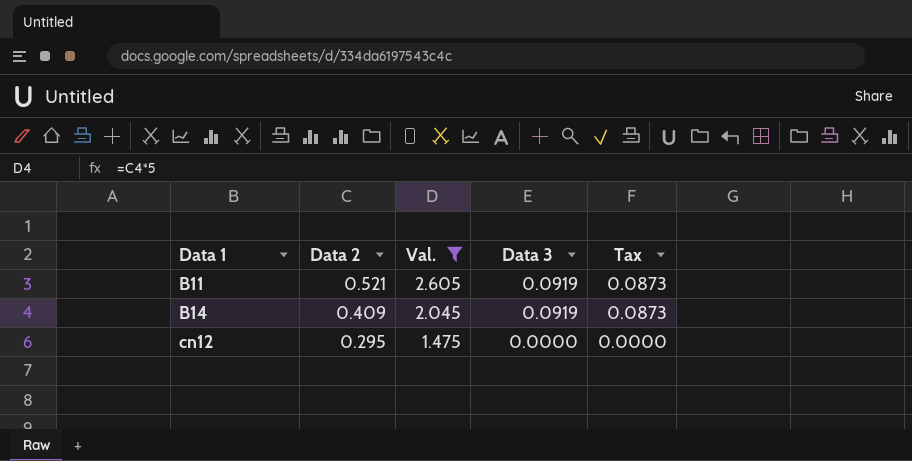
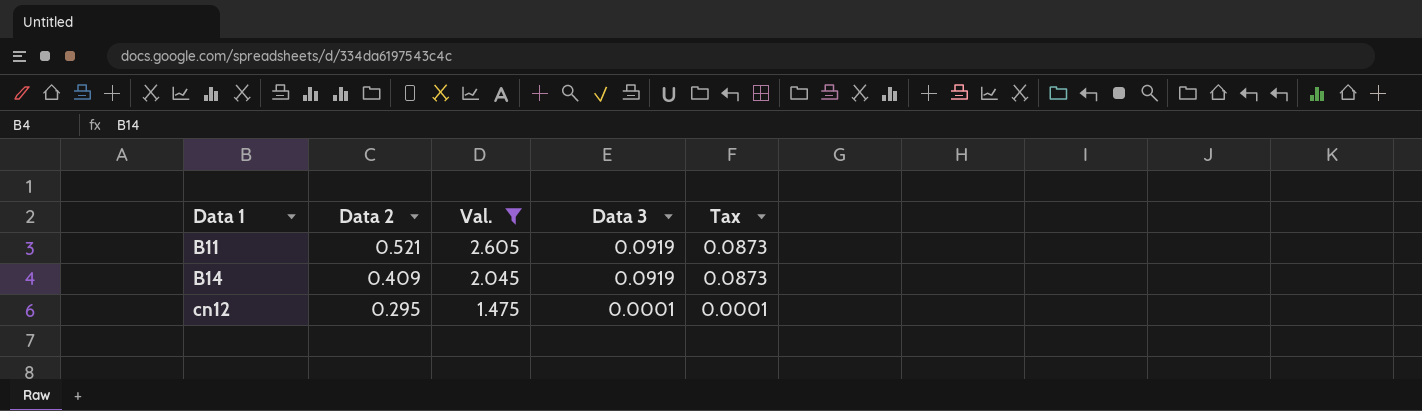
cn12 | Data 3: 0.0000 -> 0.0001
cn12 | Tax: 0.0000 -> 0.0001

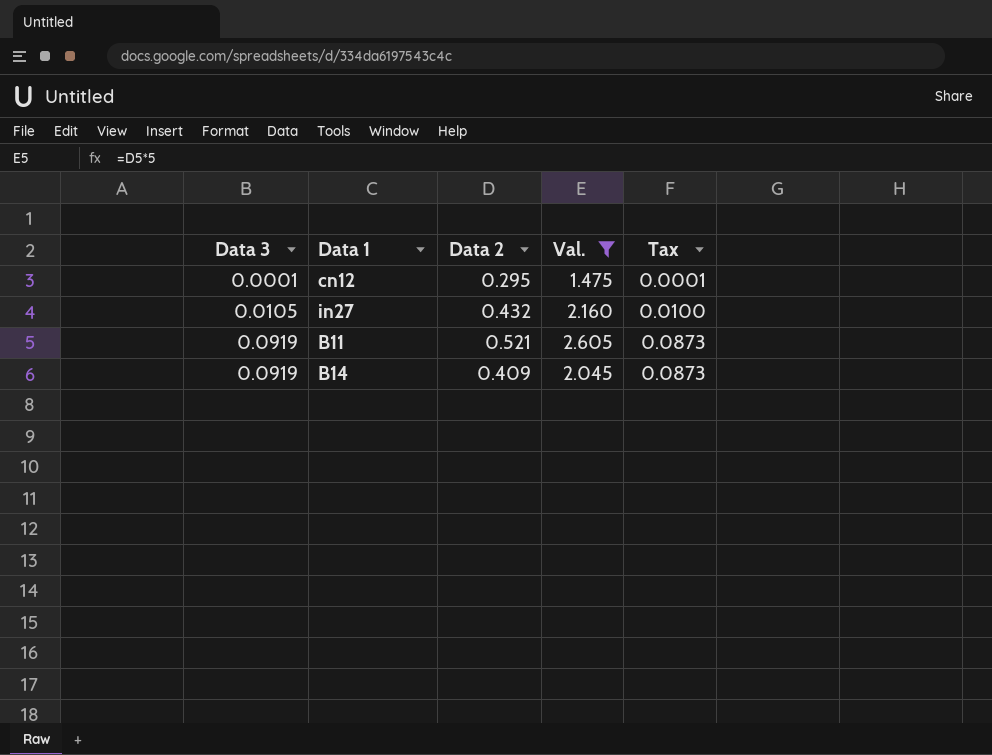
row order: Data 1 ascending -> Data 3 ascending
column Data 3 | position: 4 -> 1
row in27: none -> 0.0105 | 0.432 | 2.160 | 0.0100

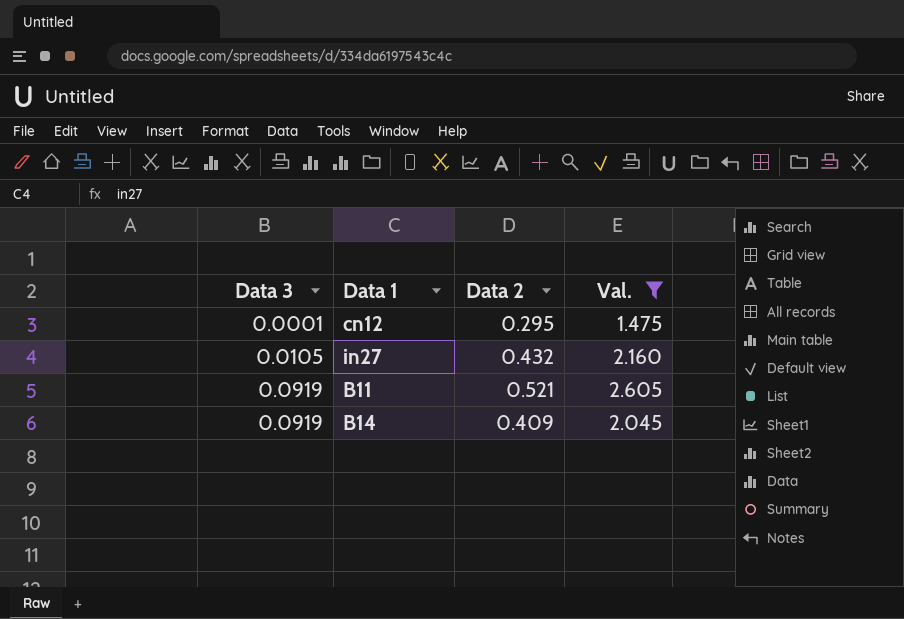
column Tax | formula: [Data 3] * 0.95 -> none

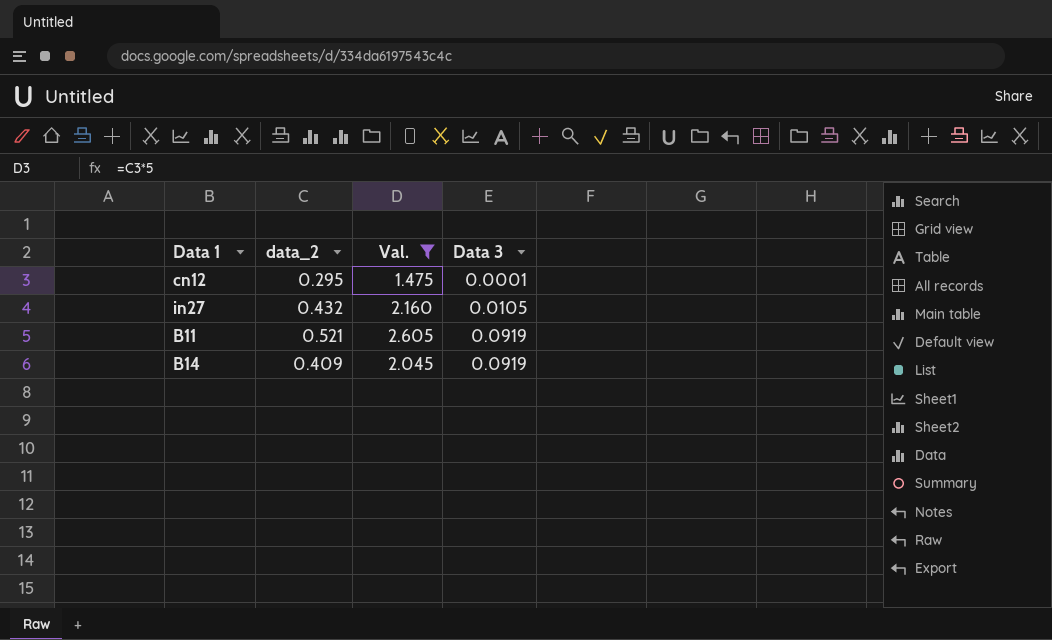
column name: Data 2 -> data_2
column Data 3 | position: 1 -> 4

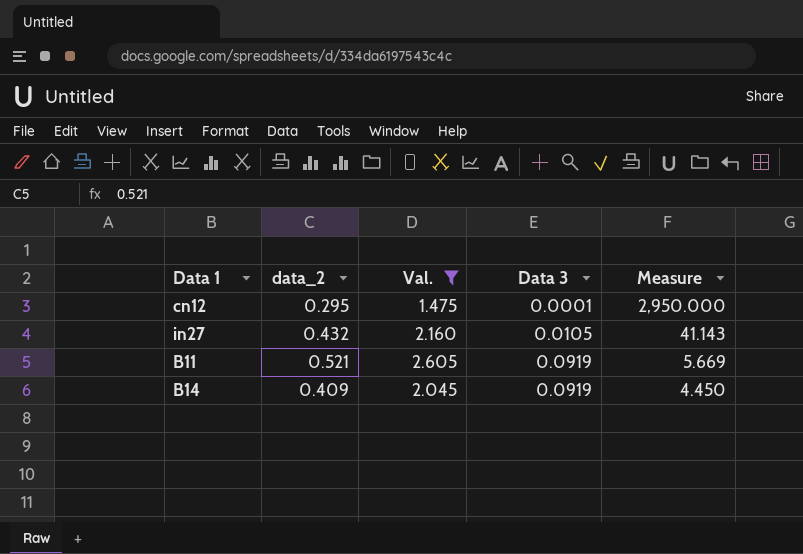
column Measure | formula: none -> [data_2] / [Data 3]

